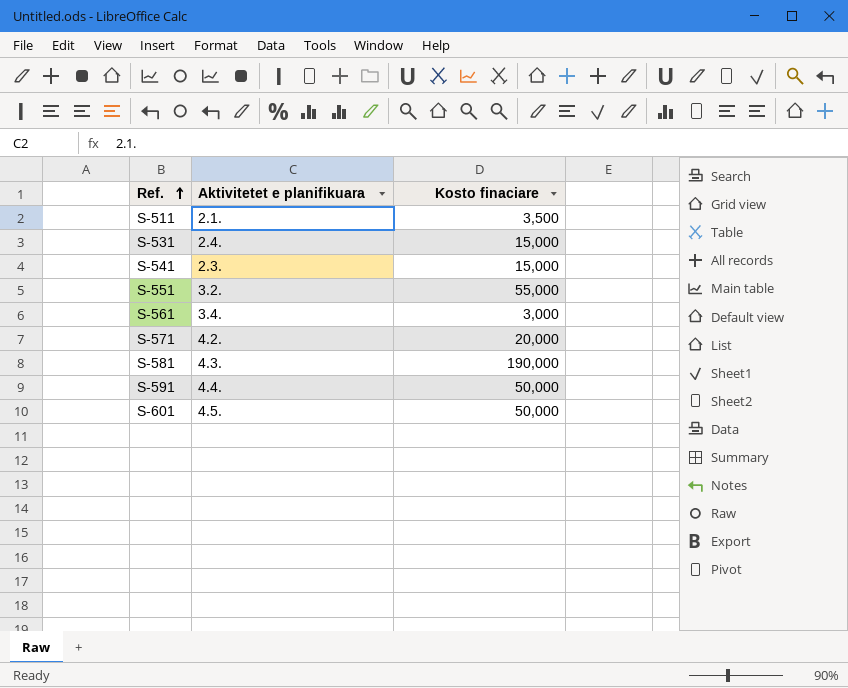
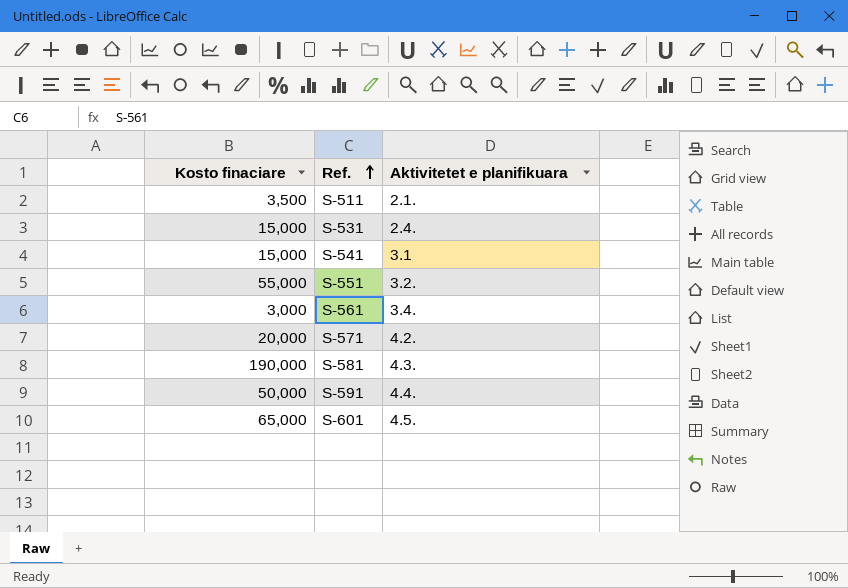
column Kosto finaciare | position: 3 -> 1
S-541 | Aktivitetet e planifikuara: 2.3. -> 3.1
S-601 | Kosto finaciare: 50,000 -> 65,000

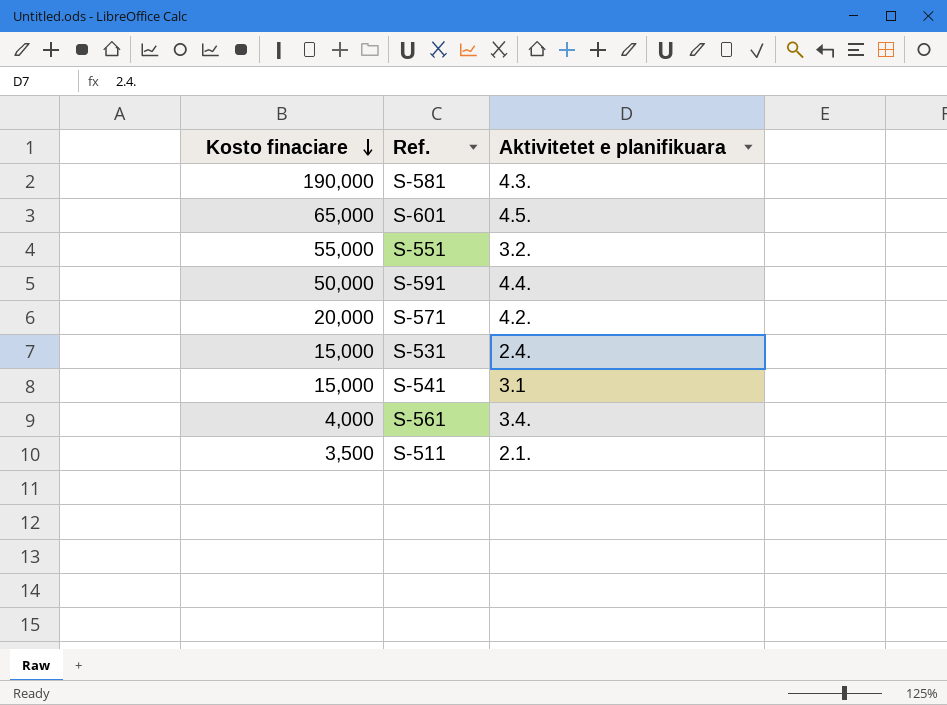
row order: Ref. ascending -> Kosto finaciare descending
S-561 | Kosto finaciare: 3,000 -> 4,000

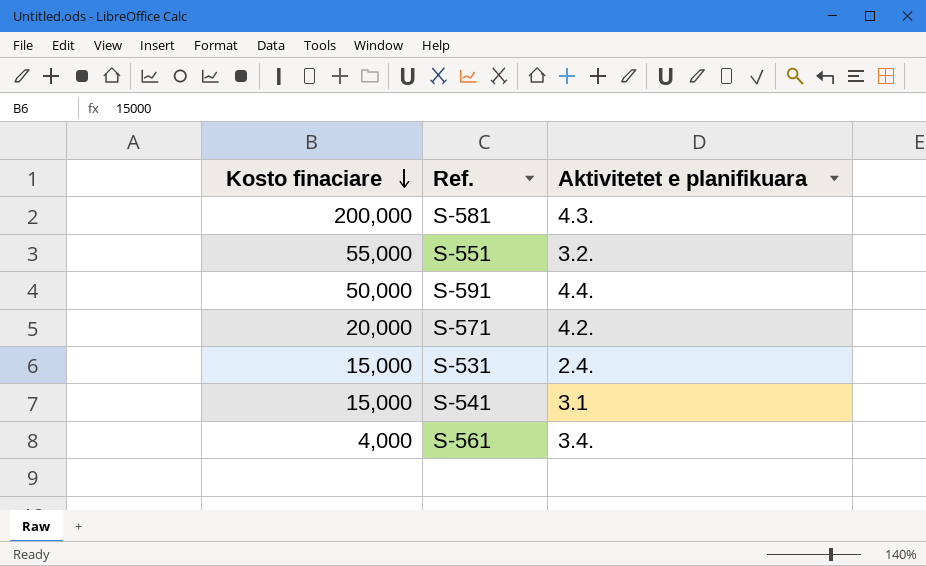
row S-601: 65,000 | 4.5. -> none
row S-511: 3,500 | 2.1. -> none
S-581 | Kosto finaciare: 190,000 -> 200,000

